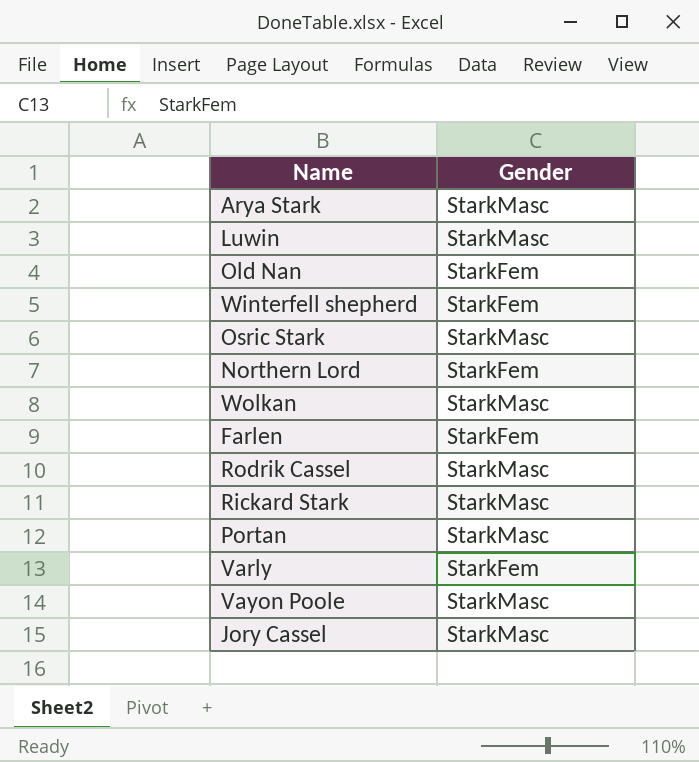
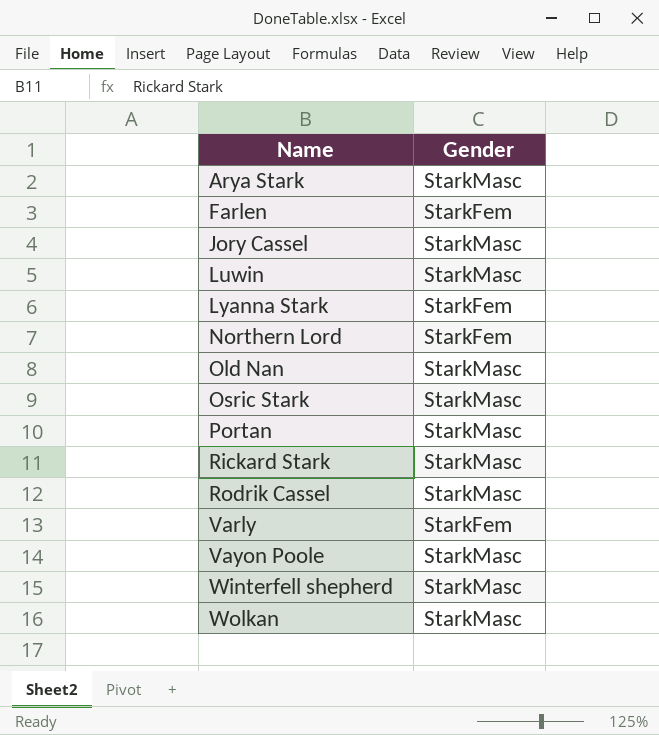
row order: none -> Name ascending
row Lyanna Stark: none -> StarkFem
Old Nan | Gender: StarkFem -> StarkMasc
Winterfell shepherd | Gender: StarkFem -> StarkMasc

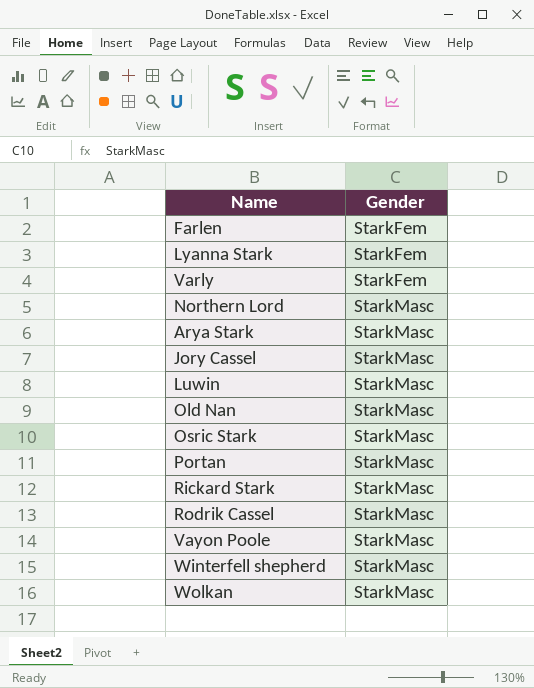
row order: Name ascending -> Gender ascending
Northern Lord | Gender: StarkFem -> StarkMasc

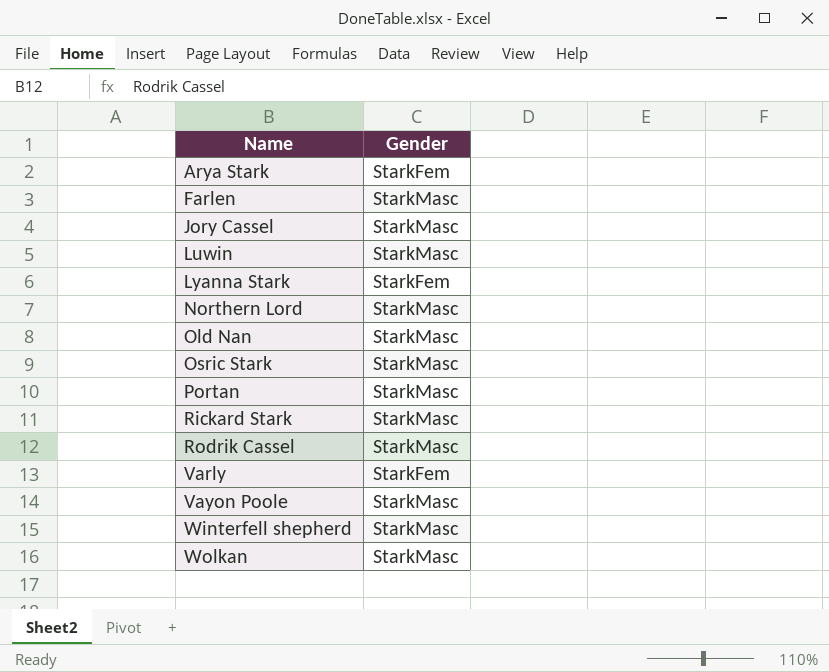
row order: Gender ascending -> Name ascending
Arya Stark | Gender: StarkMasc -> StarkFem
Farlen | Gender: StarkFem -> StarkMasc

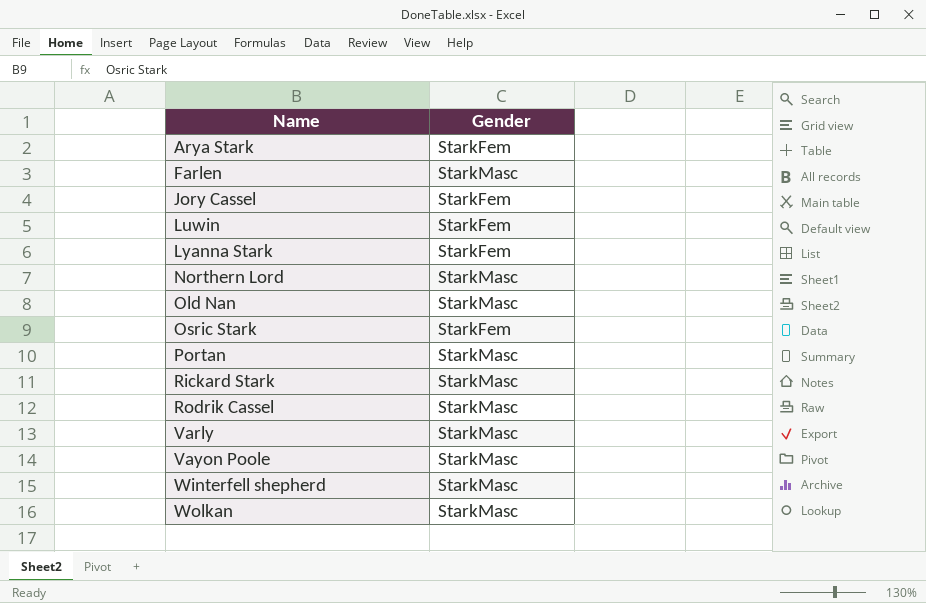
Jory Cassel | Gender: StarkMasc -> StarkFem
Luwin | Gender: StarkMasc -> StarkFem
Osric Stark | Gender: StarkMasc -> StarkFem
Varly | Gender: StarkFem -> StarkMasc

